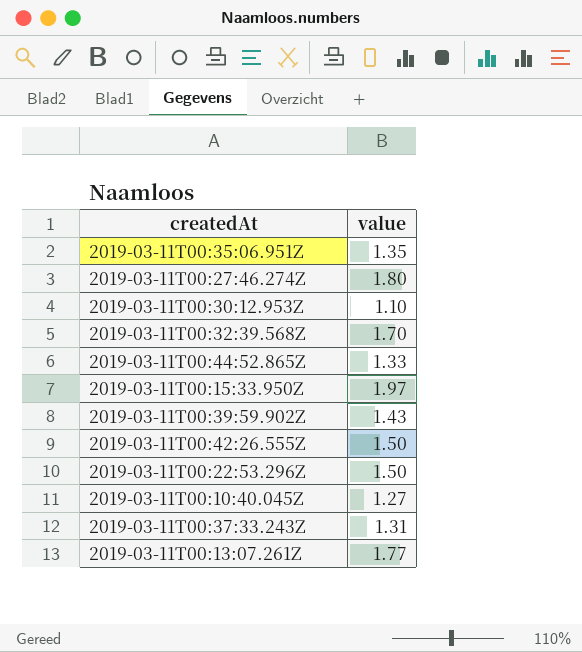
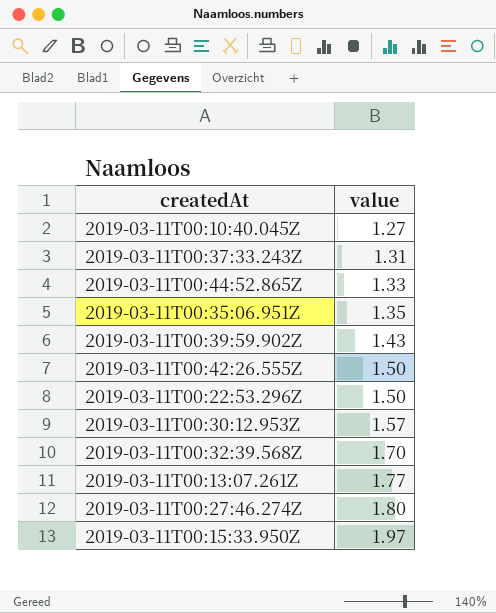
row order: none -> value ascending
2019-03-11T00:30:12.953Z | value: 1.10 -> 1.57

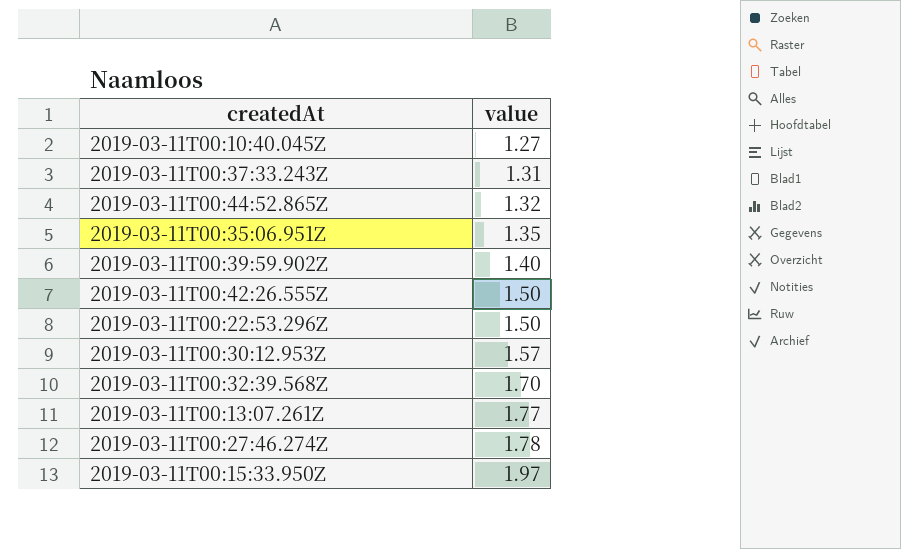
2019-03-11T00:44:52.865Z | value: 1.33 -> 1.32
2019-03-11T00:39:59.902Z | value: 1.43 -> 1.40
2019-03-11T00:27:46.274Z | value: 1.80 -> 1.78

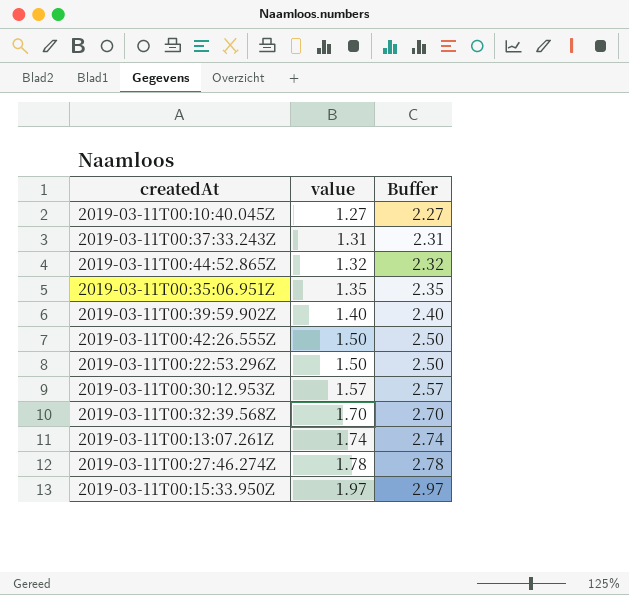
column Buffer | formula: none -> [value] + 1
2019-03-11T00:13:07.261Z | value: 1.77 -> 1.74

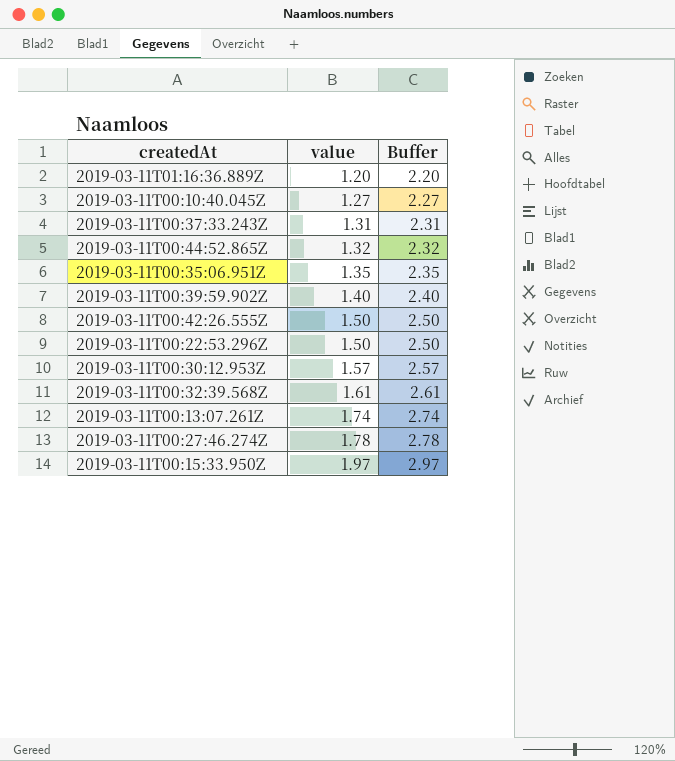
row 2019-03-11T01:16:36.889Z: none -> 1.20 | 2.20
2019-03-11T00:32:39.568Z | value: 1.70 -> 1.61
2019-03-11T00:32:39.568Z | Buffer: 2.70 -> 2.61

